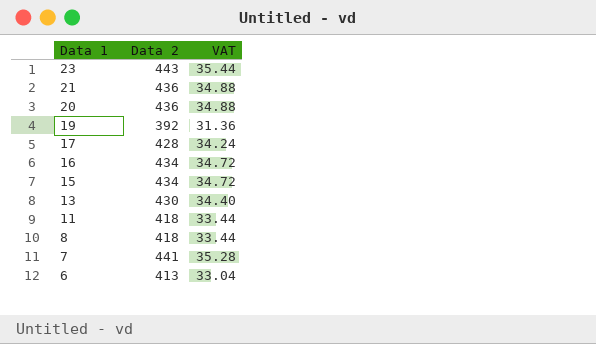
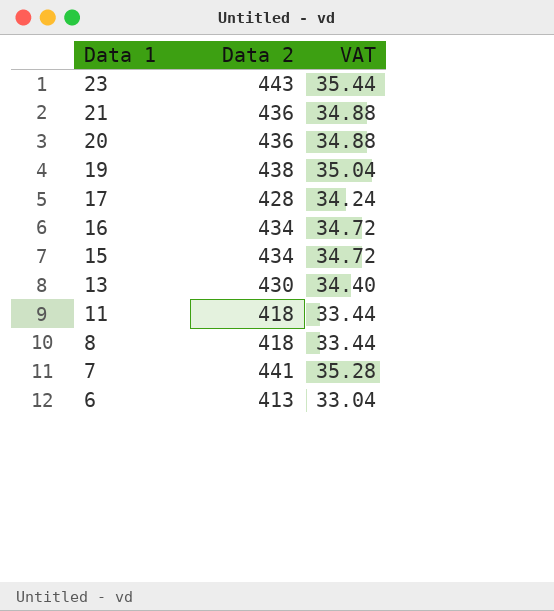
19 | Data 2: 392 -> 438
19 | VAT: 31.36 -> 35.04

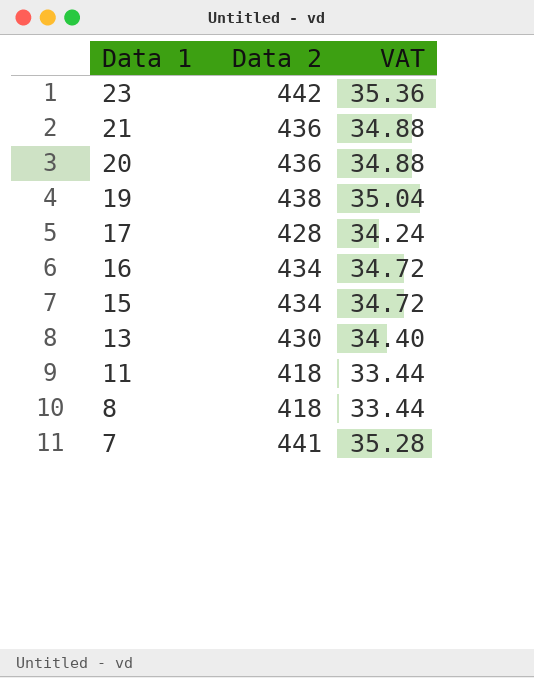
row 6: 413 | 33.04 -> none
23 | Data 2: 443 -> 442
23 | VAT: 35.44 -> 35.36

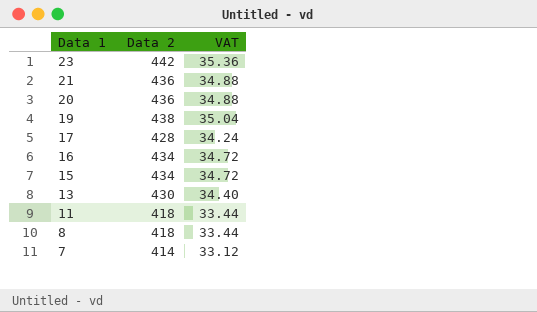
7 | Data 2: 441 -> 414
7 | VAT: 35.28 -> 33.12

